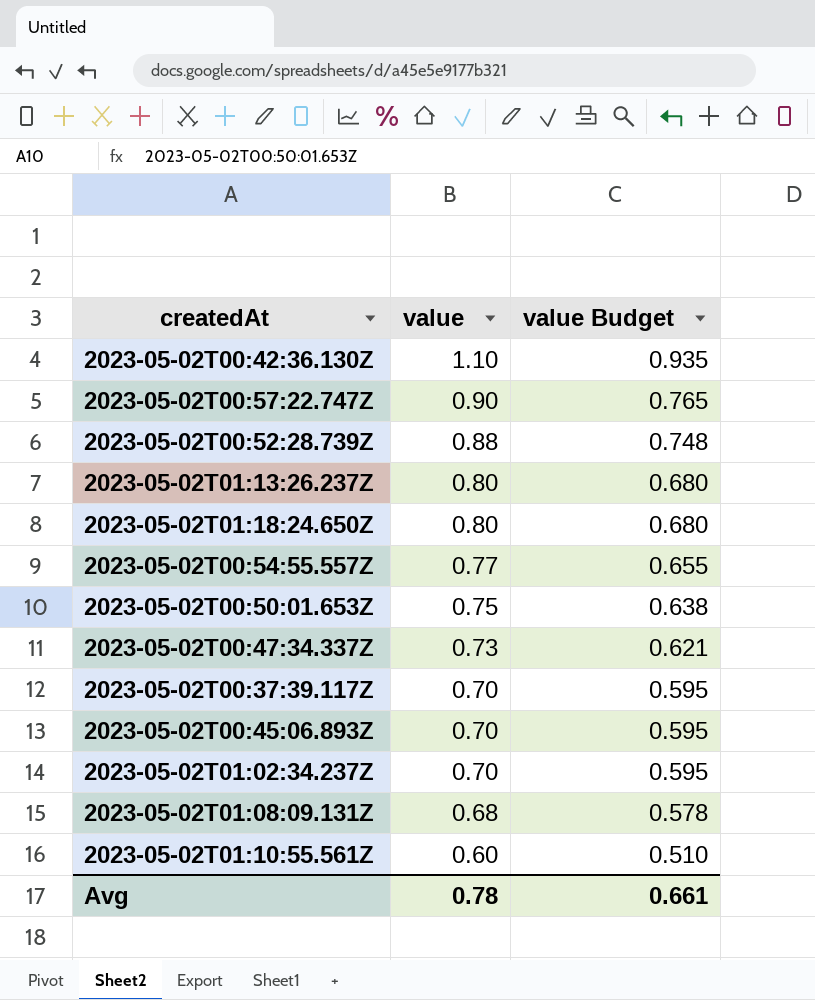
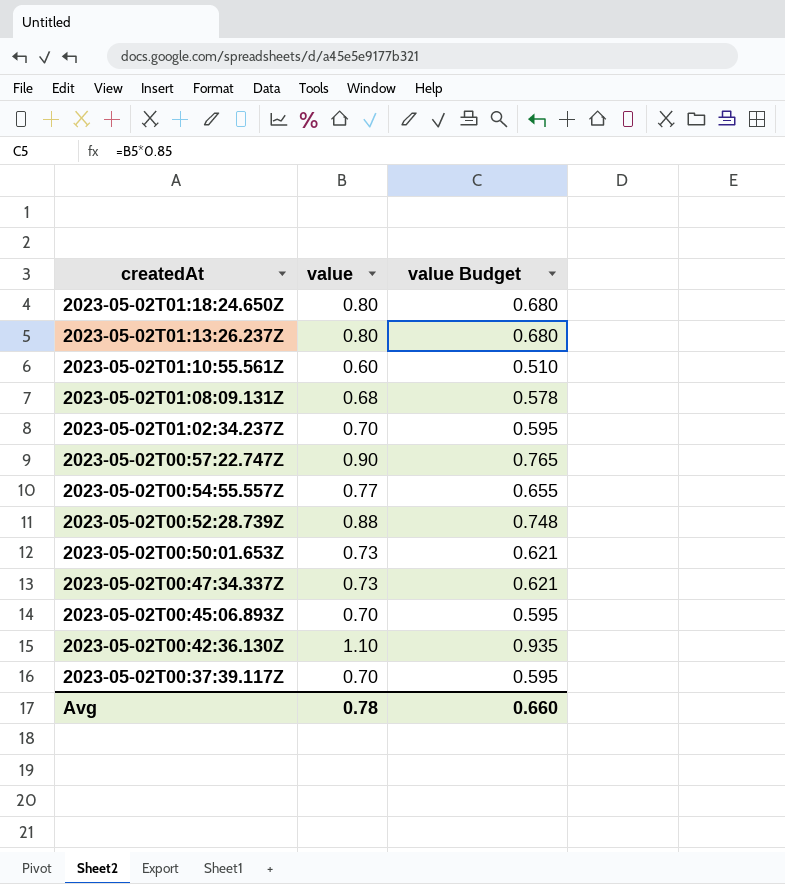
row order: value descending -> createdAt descending
2023-05-02T00:50:01.653Z | value: 0.75 -> 0.73
2023-05-02T00:50:01.653Z | value Budget: 0.638 -> 0.621
Avg | value Budget: 0.661 -> 0.660

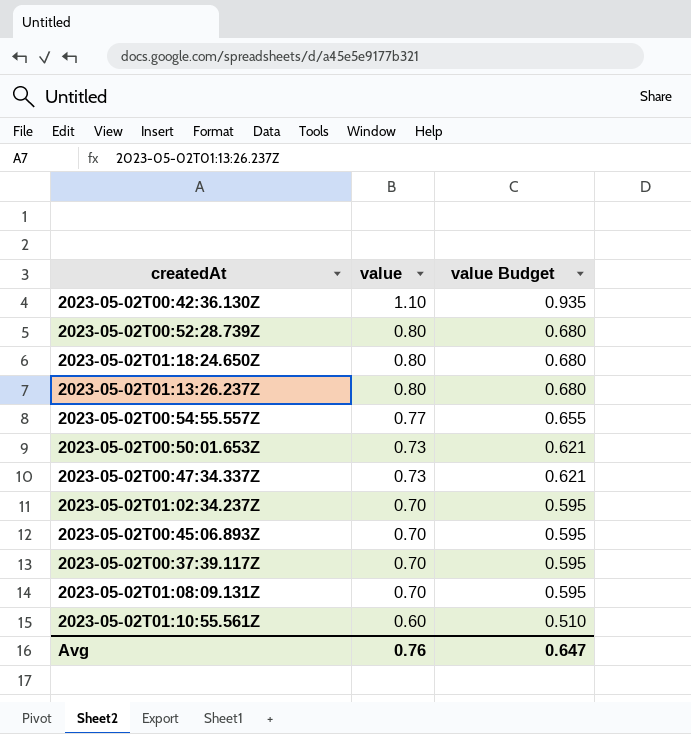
row order: createdAt descending -> value descending
row 2023-05-02T00:57:22.747Z: 0.90 | 0.765 -> none
2023-05-02T00:52:28.739Z | value: 0.88 -> 0.80
2023-05-02T00:52:28.739Z | value Budget: 0.748 -> 0.680
2023-05-02T01:08:09.131Z | value: 0.68 -> 0.70
2023-05-02T01:08:09.131Z | value Budget: 0.578 -> 0.595
Avg | value: 0.78 -> 0.76
Avg | value Budget: 0.660 -> 0.647

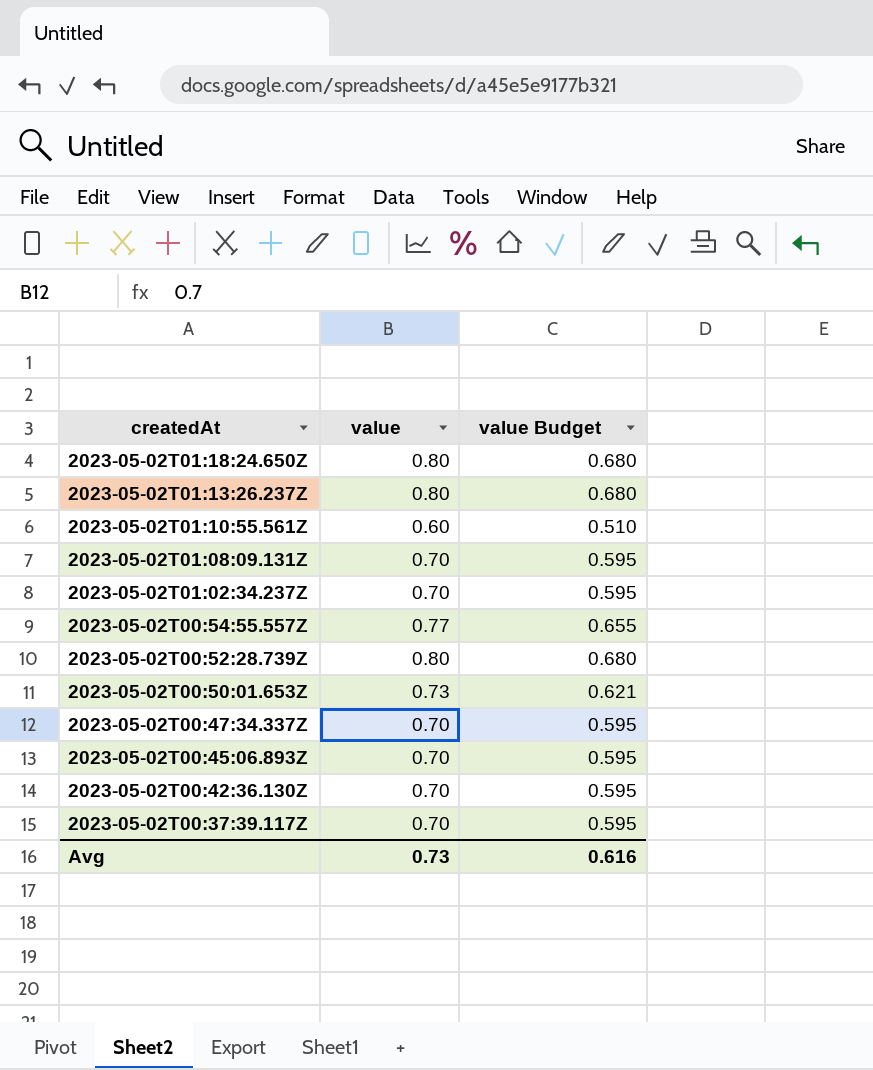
row order: value descending -> createdAt descending
2023-05-02T00:47:34.337Z | value: 0.73 -> 0.70
2023-05-02T00:47:34.337Z | value Budget: 0.621 -> 0.595
2023-05-02T00:42:36.130Z | value: 1.10 -> 0.70
2023-05-02T00:42:36.130Z | value Budget: 0.935 -> 0.595
Avg | value: 0.76 -> 0.73
Avg | value Budget: 0.647 -> 0.616

